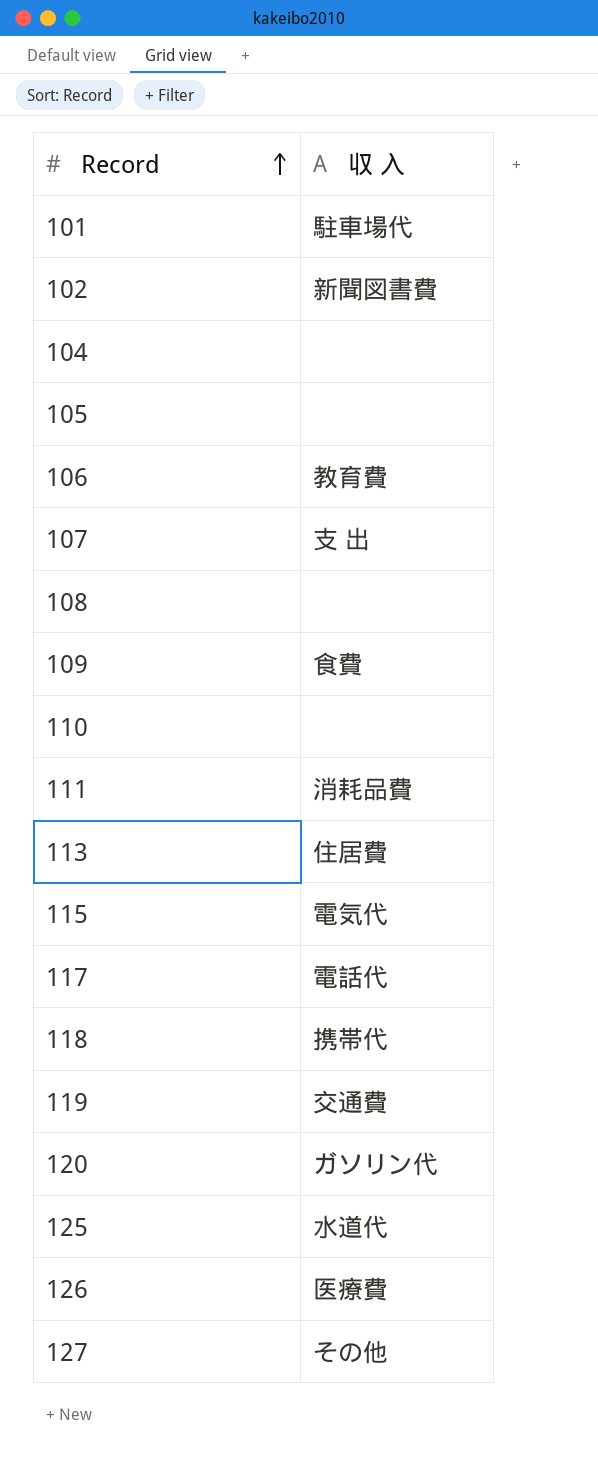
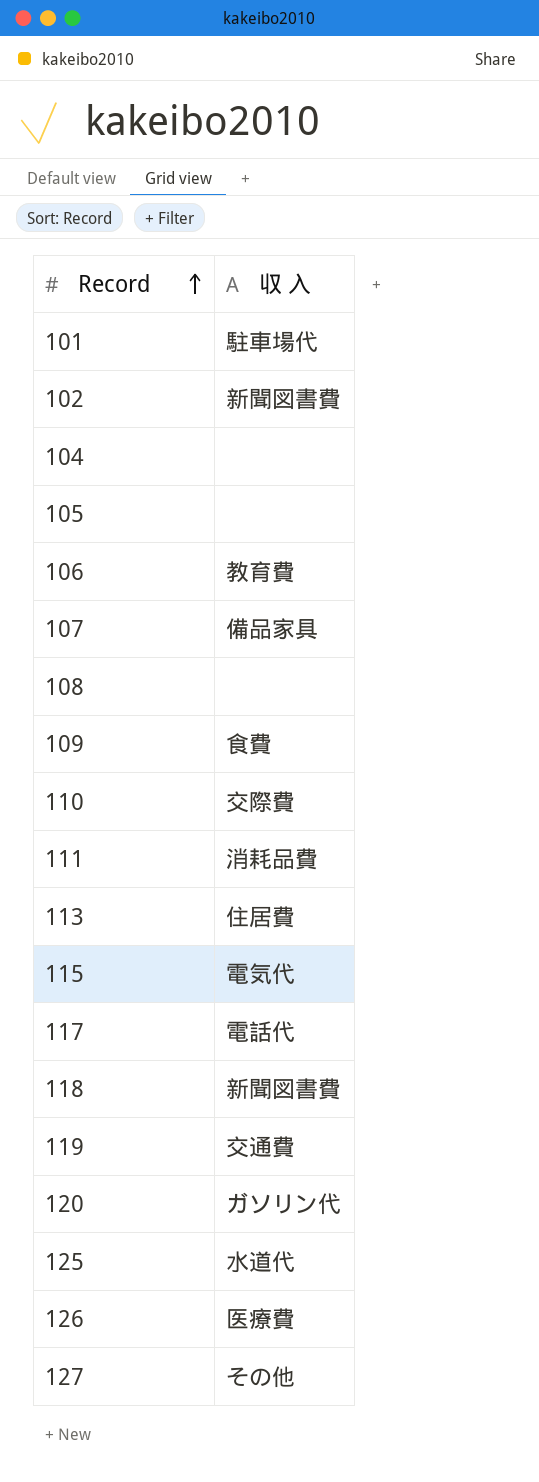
107 | 収 入: 支 出 -> 備品家具
110 | 収 入: none -> 交際費
118 | 収 入: 携帯代 -> 新聞図書費

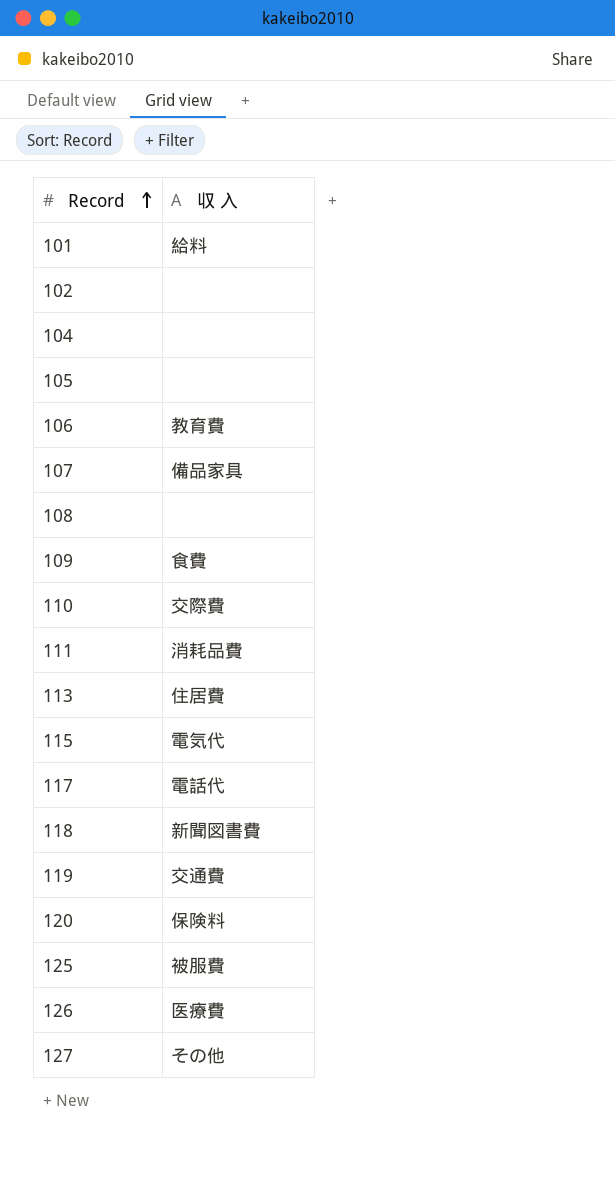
101 | 収 入: 駐車場代 -> 給料
102 | 収 入: 新聞図書費 -> none
120 | 収 入: ガソリン代 -> 保険料
125 | 収 入: 水道代 -> 被服費

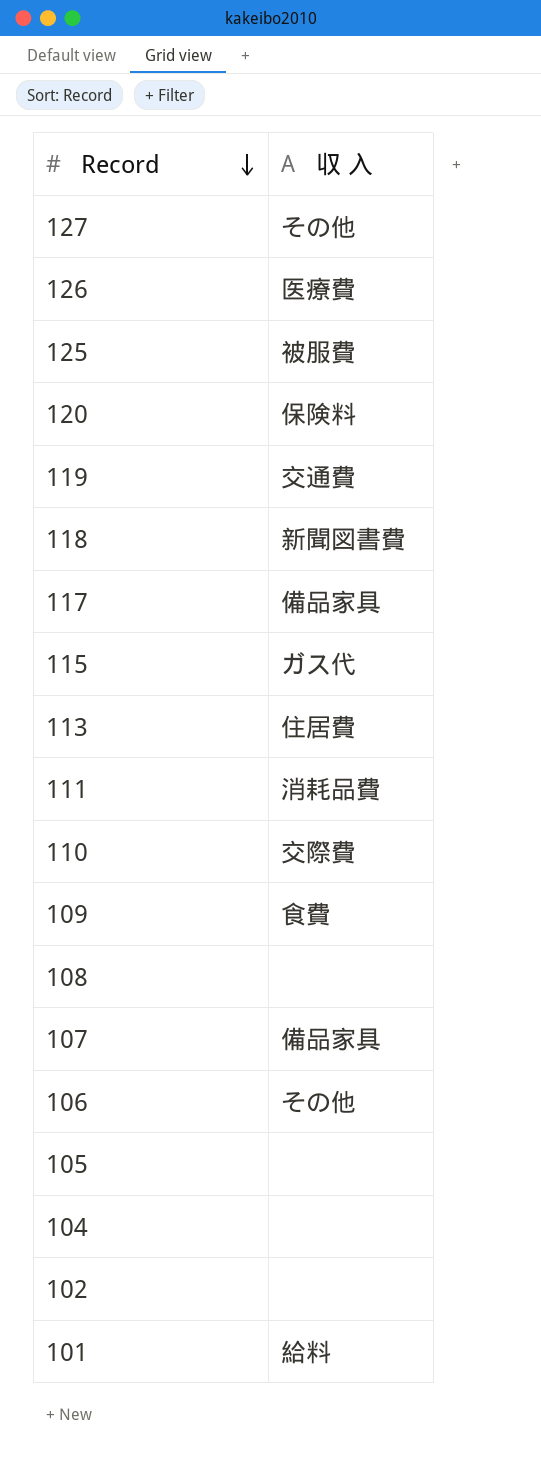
row order: Record ascending -> Record descending
117 | 収 入: 電話代 -> 備品家具
115 | 収 入: 電気代 -> ガス代
106 | 収 入: 教育費 -> その他

